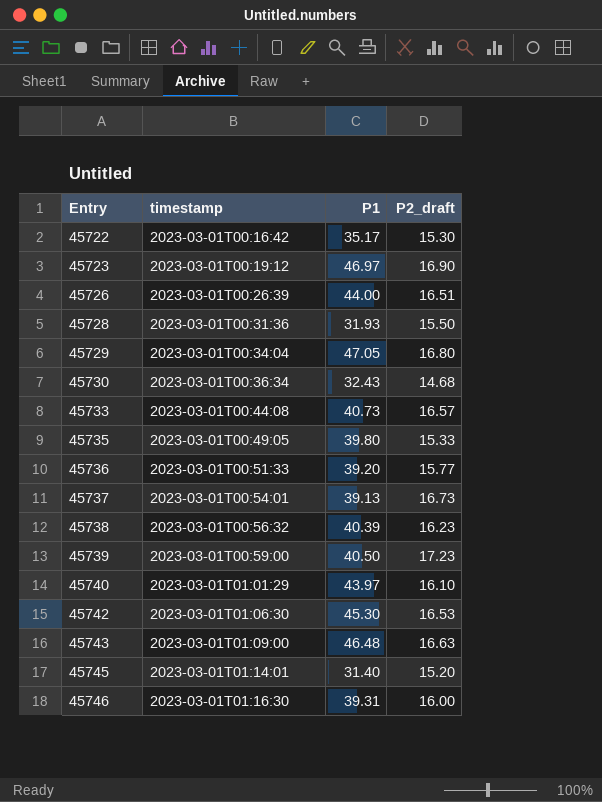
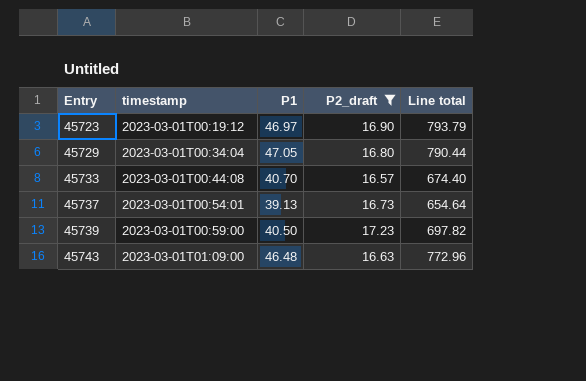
filter: none -> P2_draft >= 16.57
column Line total | formula: none -> [P1] * [P2_draft]
45733 | P1: 40.73 -> 40.70

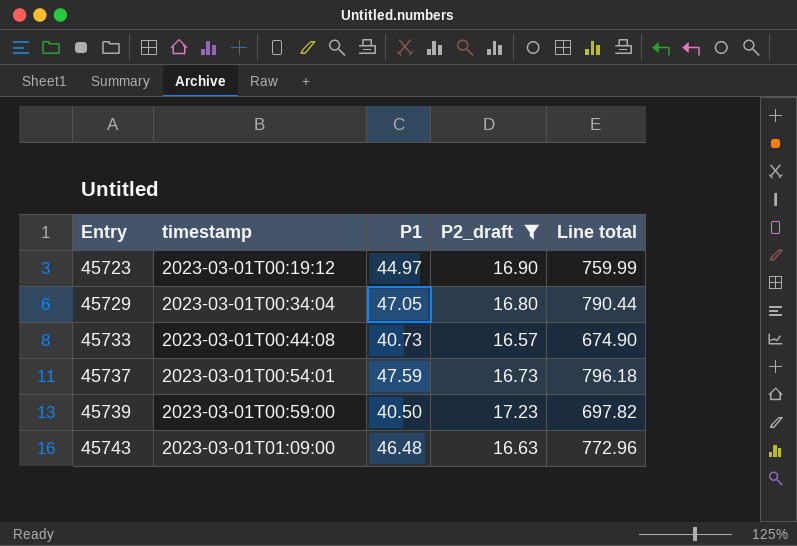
45723 | P1: 46.97 -> 44.97
45723 | Line total: 793.79 -> 759.99
45733 | P1: 40.70 -> 40.73
45733 | Line total: 674.40 -> 674.90
45737 | P1: 39.13 -> 47.59
45737 | Line total: 654.64 -> 796.18

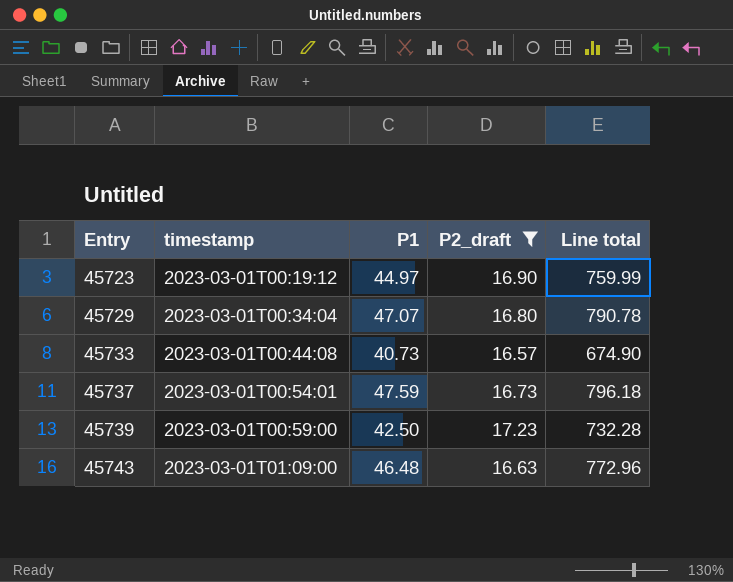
45729 | P1: 47.05 -> 47.07
45729 | Line total: 790.44 -> 790.78
45739 | P1: 40.50 -> 42.50
45739 | Line total: 697.82 -> 732.28

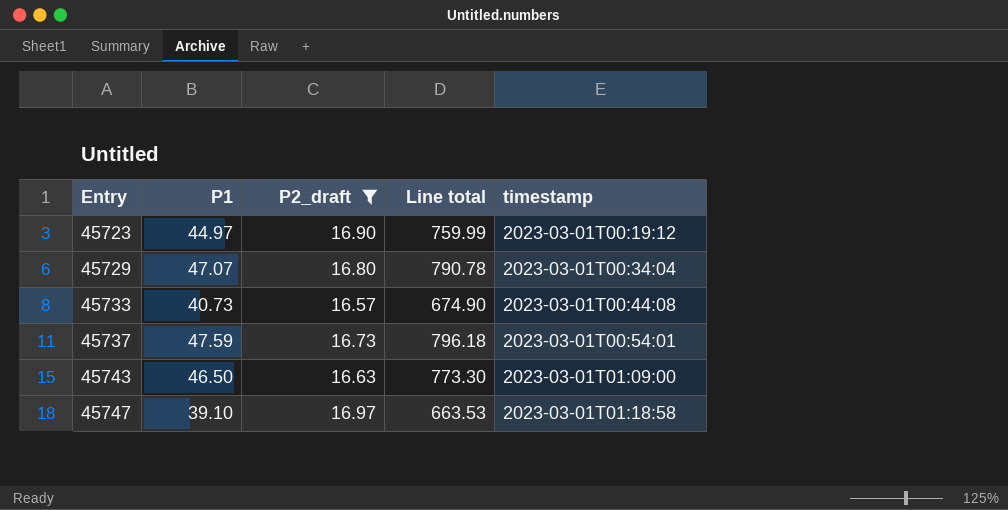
column timestamp | position: 2 -> 5
row 45739: 2023-03-01T00:59:00 | 42.50 | 17.23 | 732.28 -> none
45743 | P1: 46.48 -> 46.50
45743 | Line total: 772.96 -> 773.30
row 45747: none -> 39.10 | 16.97 | 663.53 | 2023-03-01T01:18:58

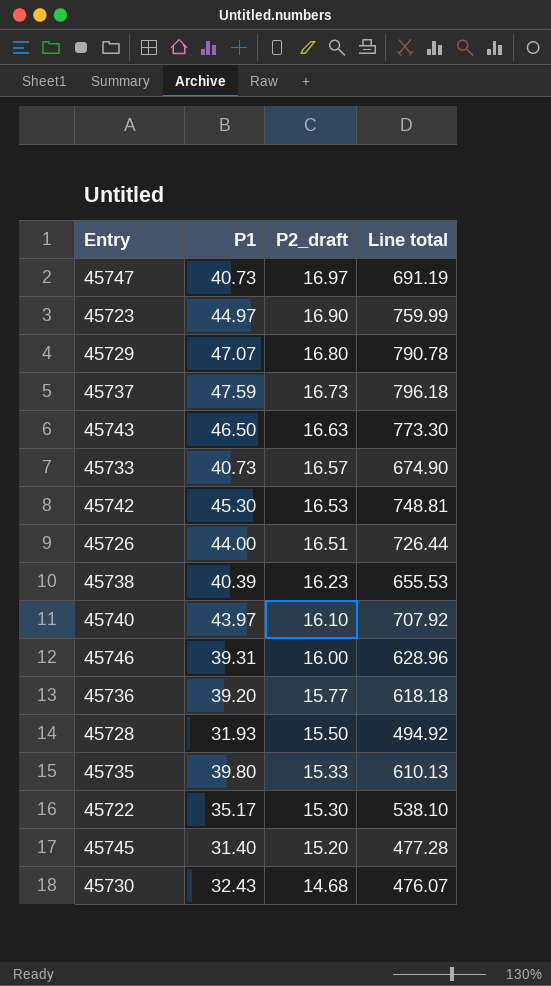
filter: P2_draft >= 16.57 -> none
row order: Entry ascending -> P2_draft descending
column timestamp | position: 5 -> none
45747 | P1: 39.10 -> 40.73
45747 | Line total: 663.53 -> 691.19

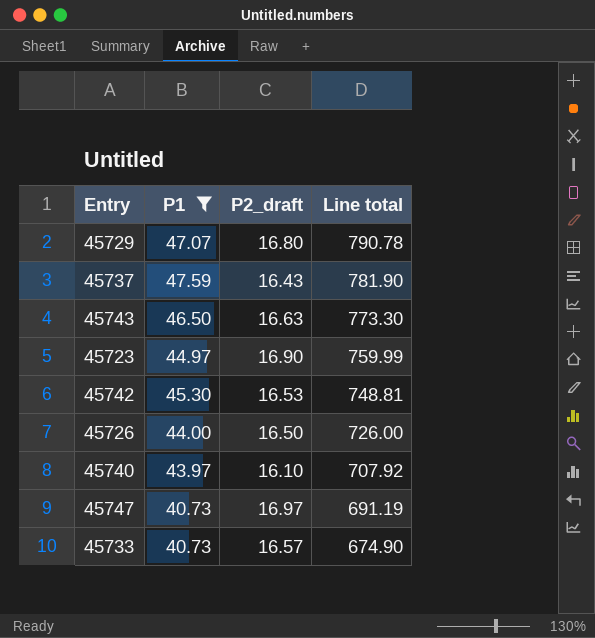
filter: none -> P1 >= 40.73
row order: P2_draft descending -> Line total descending
45737 | P2_draft: 16.73 -> 16.43
45737 | Line total: 796.18 -> 781.90
45726 | P2_draft: 16.51 -> 16.50
45726 | Line total: 726.44 -> 726.00

